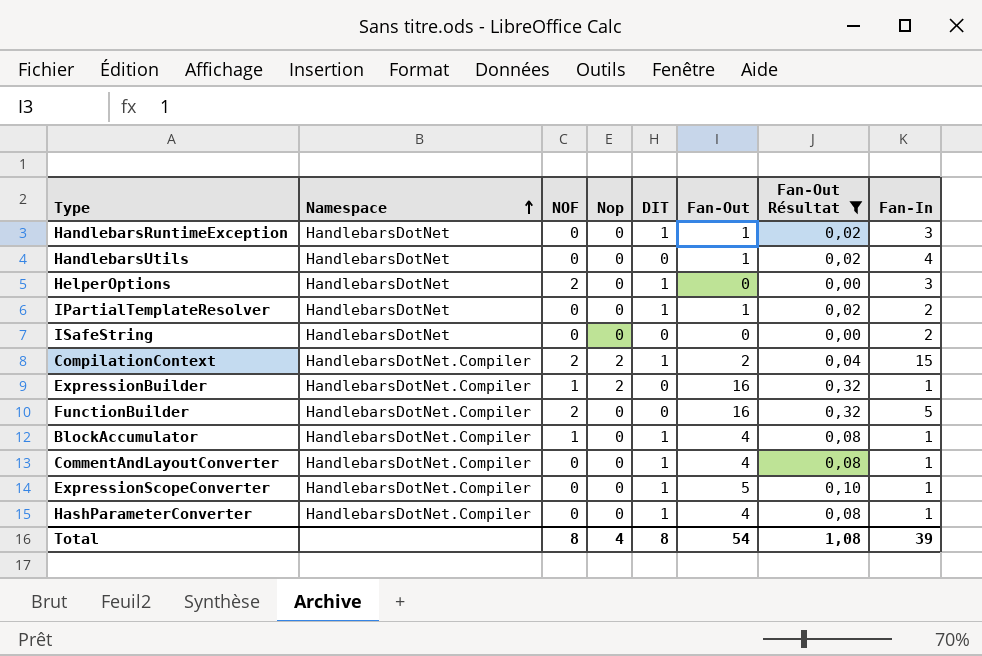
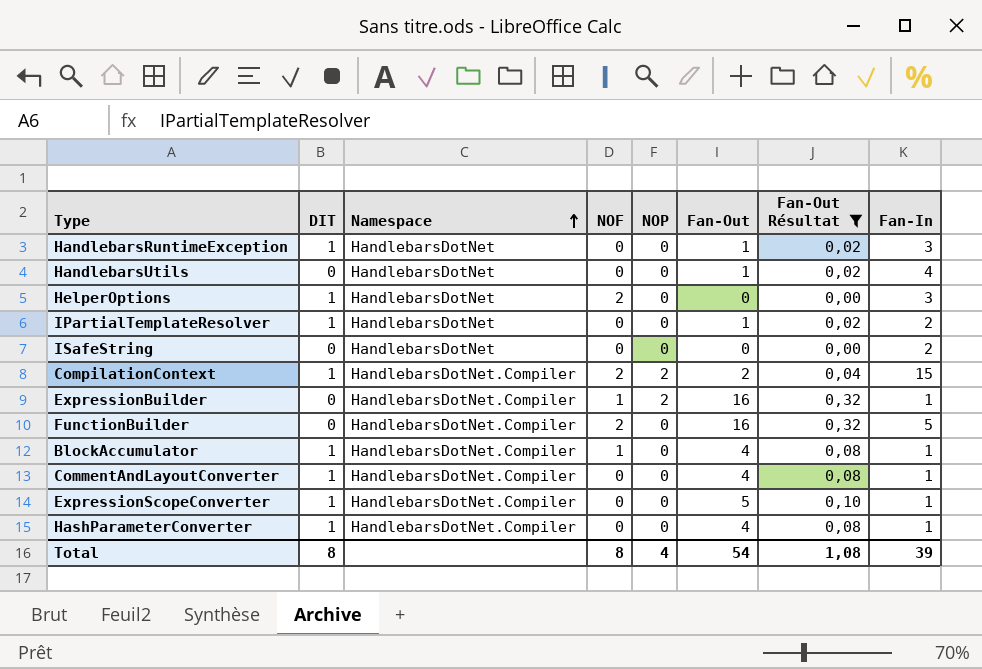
column DIT | position: 5 -> 2
column name: Nop -> NOP

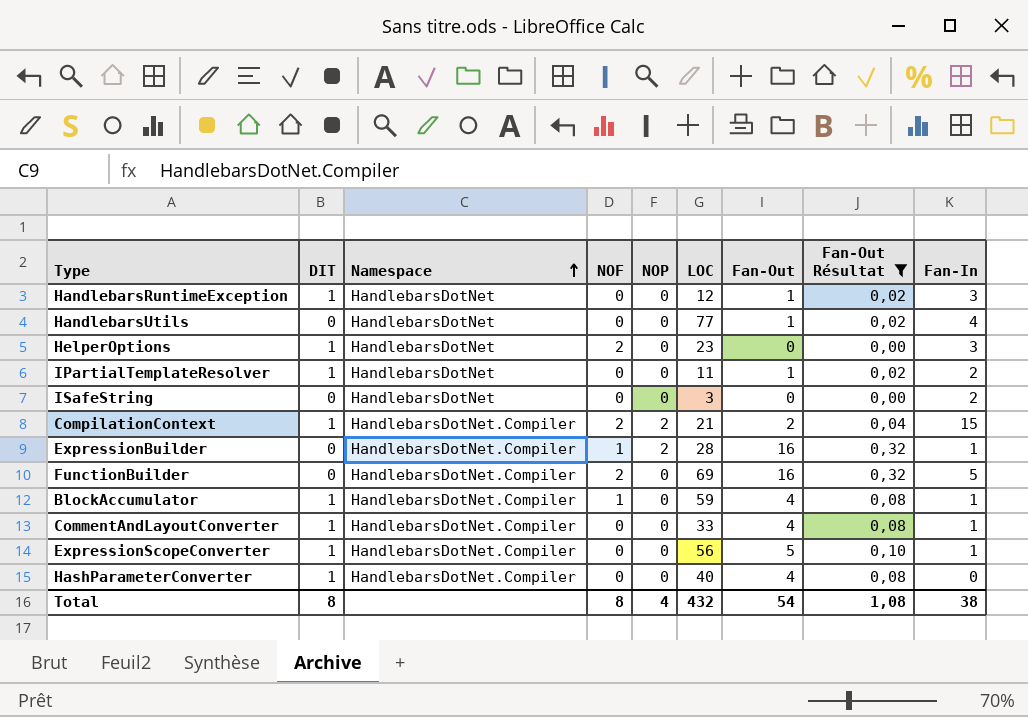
column LOC | position: none -> 6
HashParameterConverter | Fan-In: 1 -> 0
Total | Fan-In: 39 -> 38

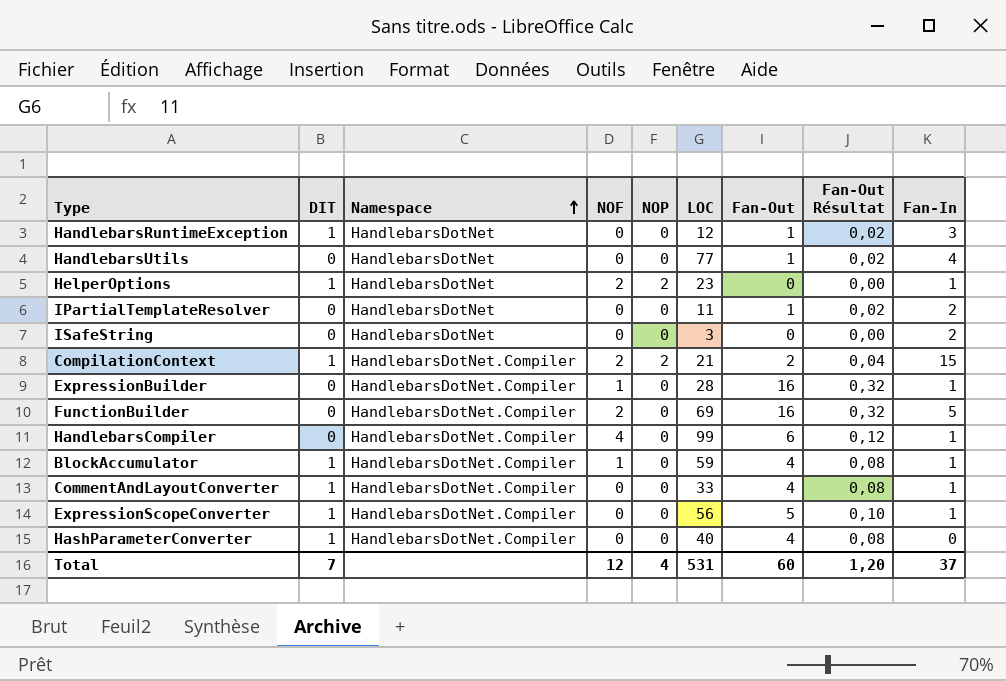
filter: Fan-Out Résultat != 0,12 -> none
HelperOptions | NOP: 0 -> 2
HelperOptions | Fan-In: 3 -> 1
IPartialTemplateResolver | DIT: 1 -> 0
ExpressionBuilder | NOP: 2 -> 0
Total | DIT: 8 -> 7
Total | NOF: 8 -> 12
Total | LOC: 432 -> 531
Total | Fan-Out: 54 -> 60
Total | Fan-Out Résultat: 1,08 -> 1,20
Total | Fan-In: 38 -> 37

